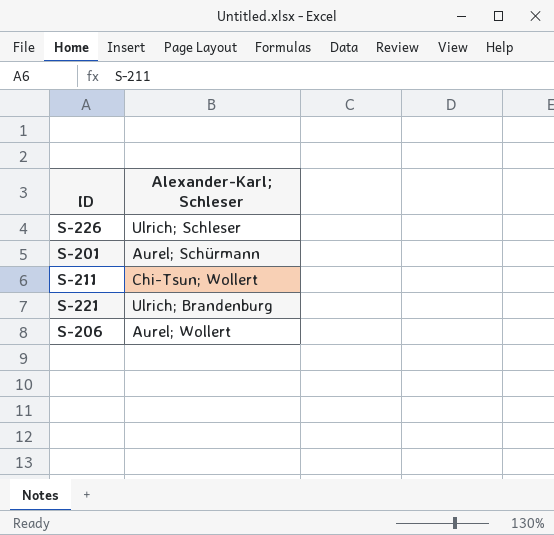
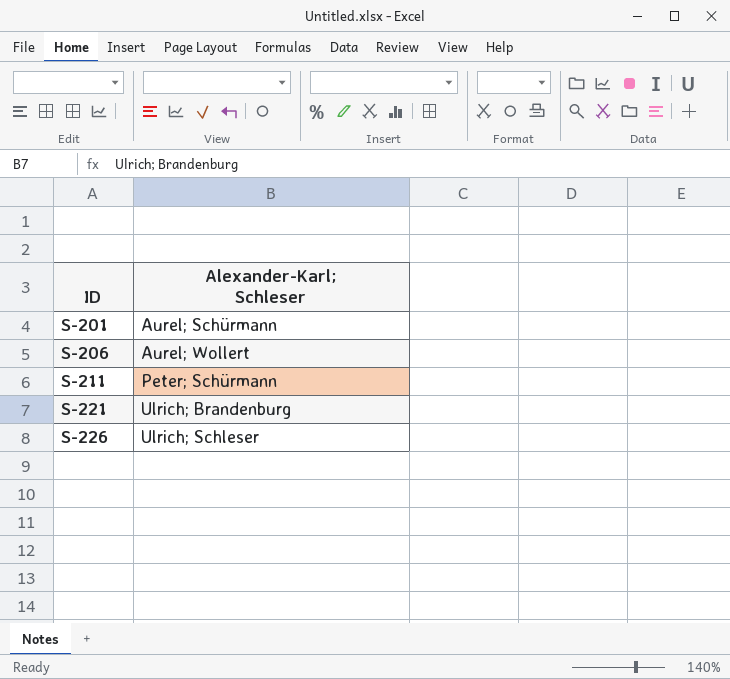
row order: none -> ID ascending
S-211 | Alexander-Karl; Schleser: Chi-Tsun; Wollert -> Peter; Schürmann

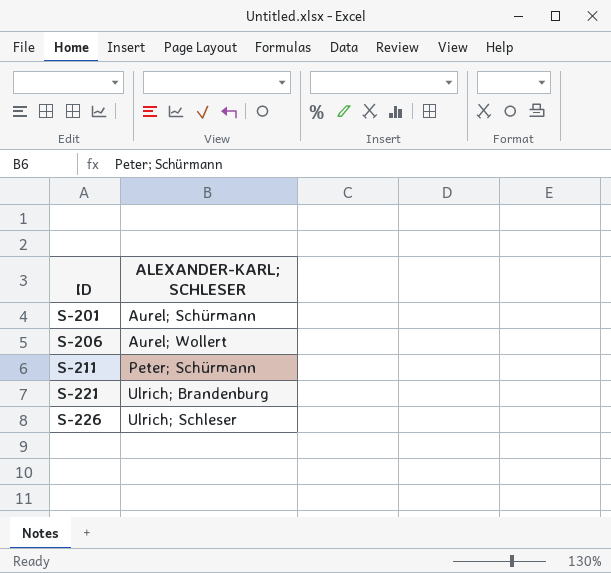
column name: Alexander-Karl; Schleser -> ALEXANDER-KARL; SCHLESER

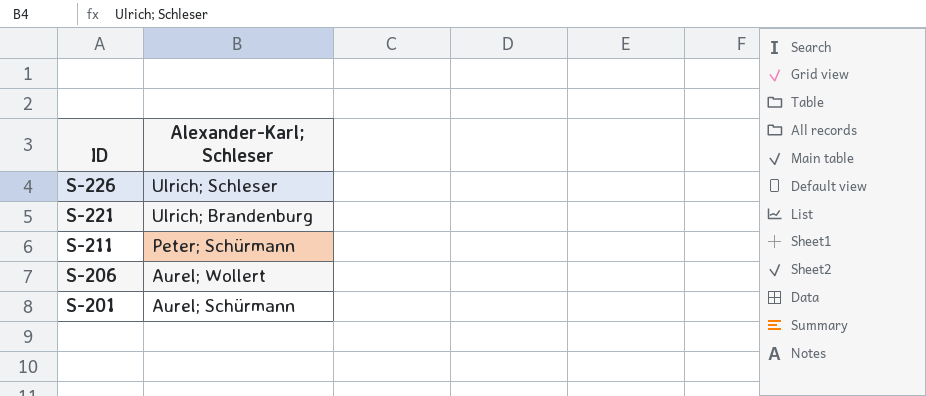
row order: ID ascending -> ID descending
column name: ALEXANDER-KARL; SCHLESER -> Alexander-Karl; Schleser

